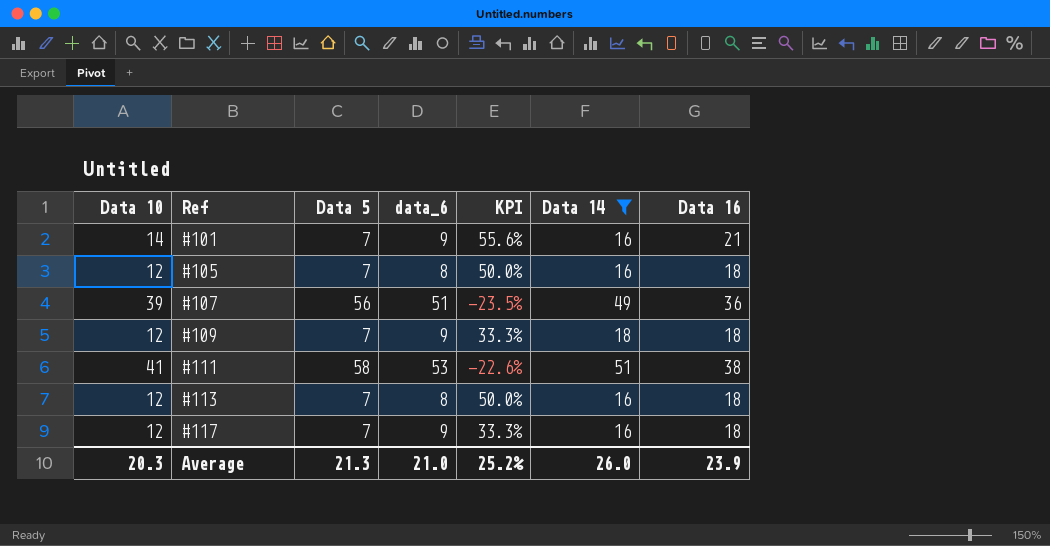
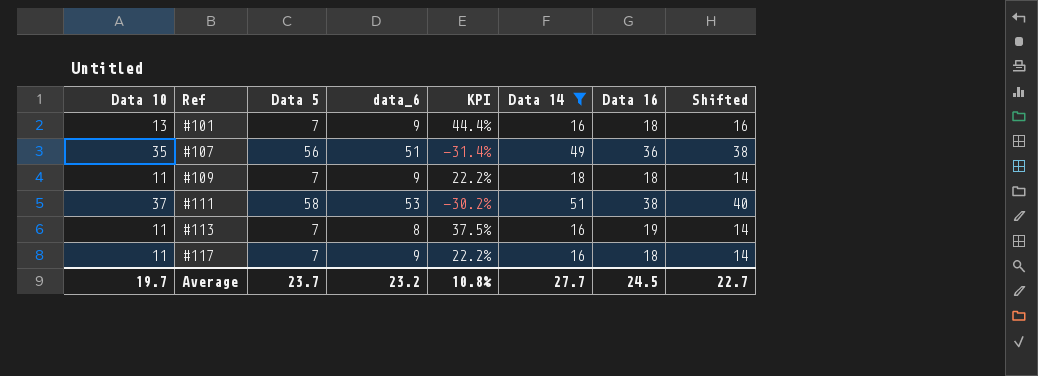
column Shifted | formula: none -> [Data 10] + 3
row #105: 12 | 7 | 8 | 50.0% | 16 | 18 -> none
#101 | Data 10: 14 -> 13
#101 | KPI: 55.6% -> 44.4%
#101 | Data 16: 21 -> 18
#107 | Data 10: 39 -> 35
#107 | KPI: -23.5% -> -31.4%
#109 | Data 10: 12 -> 11
#109 | KPI: 33.3% -> 22.2%
#111 | Data 10: 41 -> 37
#111 | KPI: -22.6% -> -30.2%
#113 | Data 10: 12 -> 11
#113 | KPI: 50.0% -> 37.5%
#113 | Data 16: 18 -> 19
#117 | Data 10: 12 -> 11
#117 | KPI: 33.3% -> 22.2%
Average | Data 10: 20.3 -> 19.7
Average | Data 5: 21.3 -> 23.7
Average | data_6: 21.0 -> 23.2
Average | KPI: 25.2% -> 10.8%
Average | Data 14: 26.0 -> 27.7
Average | Data 16: 23.9 -> 24.5

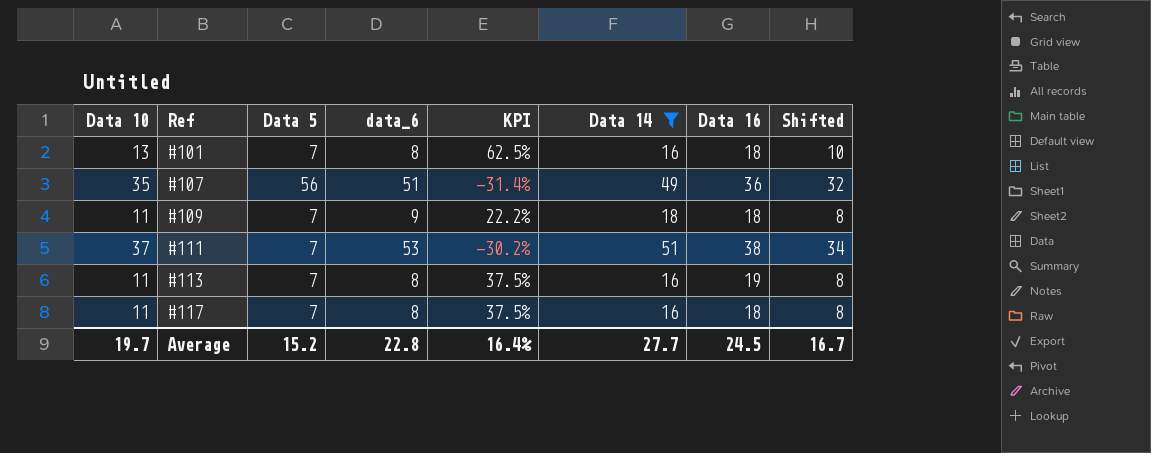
column Shifted | formula: [Data 10] + 3 -> [Data 10] - 3
#101 | data_6: 9 -> 8
#101 | KPI: 44.4% -> 62.5%
#111 | Data 5: 58 -> 7
#117 | data_6: 9 -> 8
#117 | KPI: 22.2% -> 37.5%
Average | Data 5: 23.7 -> 15.2
Average | data_6: 23.2 -> 22.8
Average | KPI: 10.8% -> 16.4%
Average | Shifted: 22.7 -> 16.7

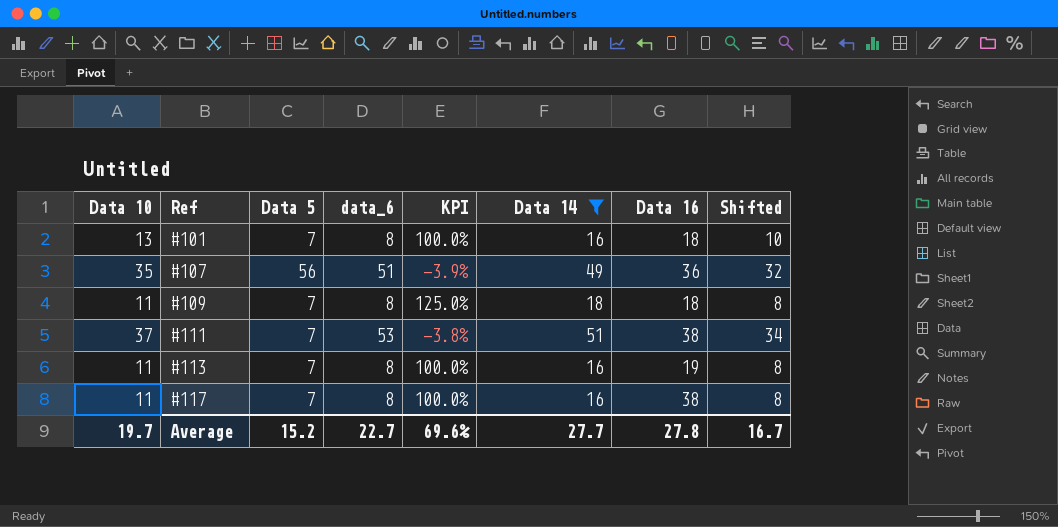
column KPI | formula: ([Data 10] - [data_6]) / [data_6] -> ([Data 14] - [data_6]) / [data_6]
#109 | data_6: 9 -> 8
#117 | Data 16: 18 -> 38
Average | data_6: 22.8 -> 22.7
Average | KPI: 16.4% -> 69.6%
Average | Data 16: 24.5 -> 27.8

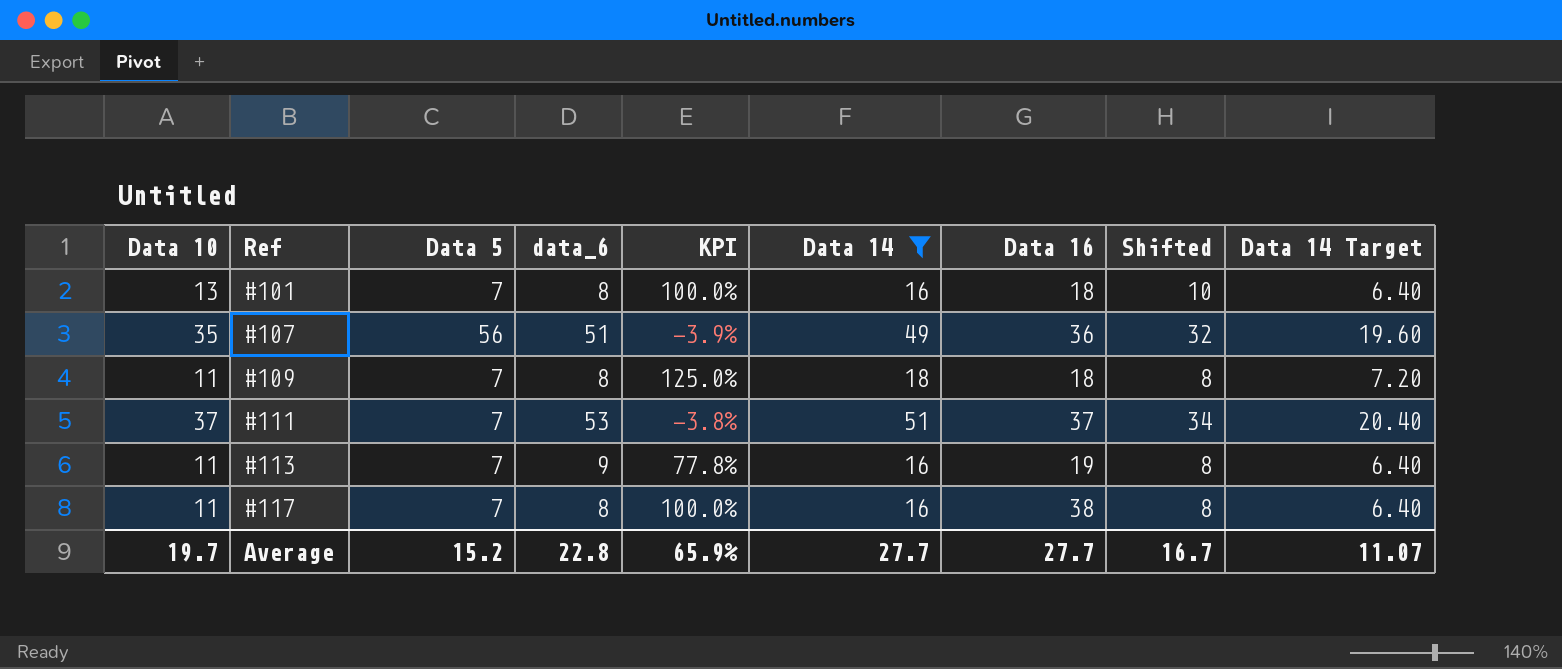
column Data 14 Target | formula: none -> [Data 14] * 0.4
#111 | Data 16: 38 -> 37
#113 | data_6: 8 -> 9
#113 | KPI: 100.0% -> 77.8%
Average | data_6: 22.7 -> 22.8
Average | KPI: 69.6% -> 65.9%
Average | Data 16: 27.8 -> 27.7

